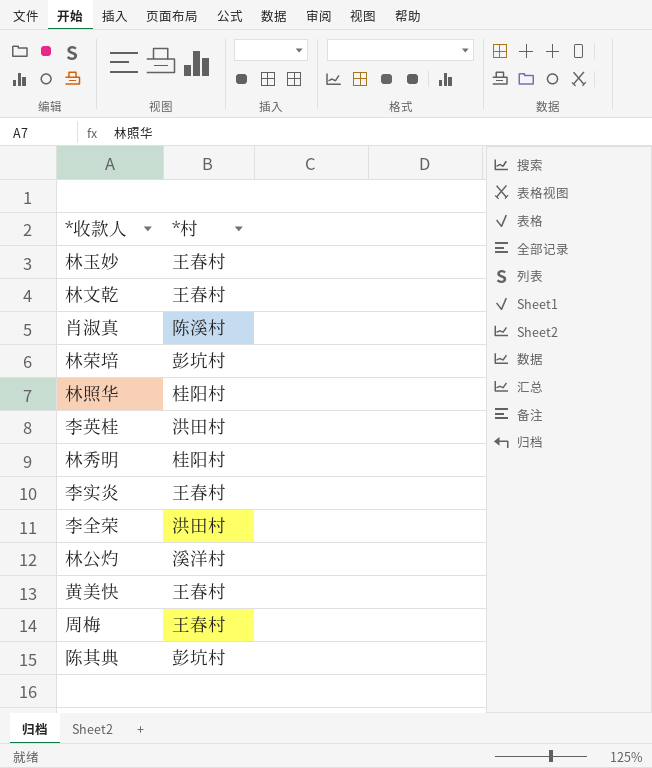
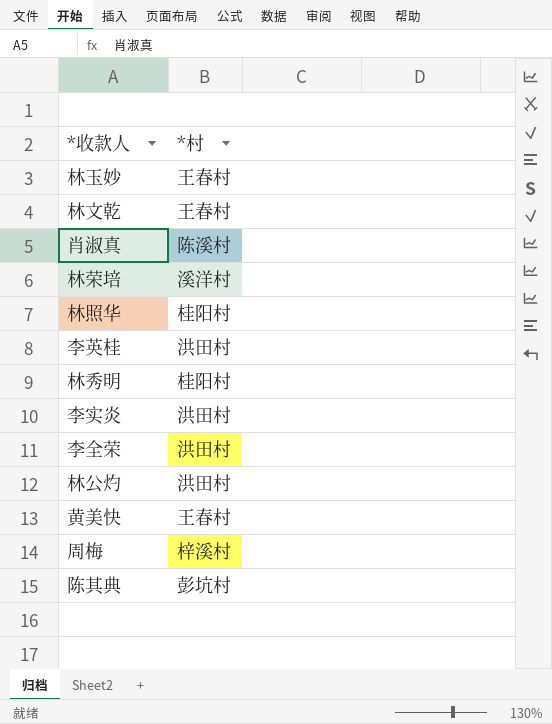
林荣培 | *村: 彭坑村 -> 溪洋村
李实炎 | *村: 王春村 -> 洪田村
林公灼 | *村: 溪洋村 -> 洪田村
周梅 | *村: 王春村 -> 梓溪村

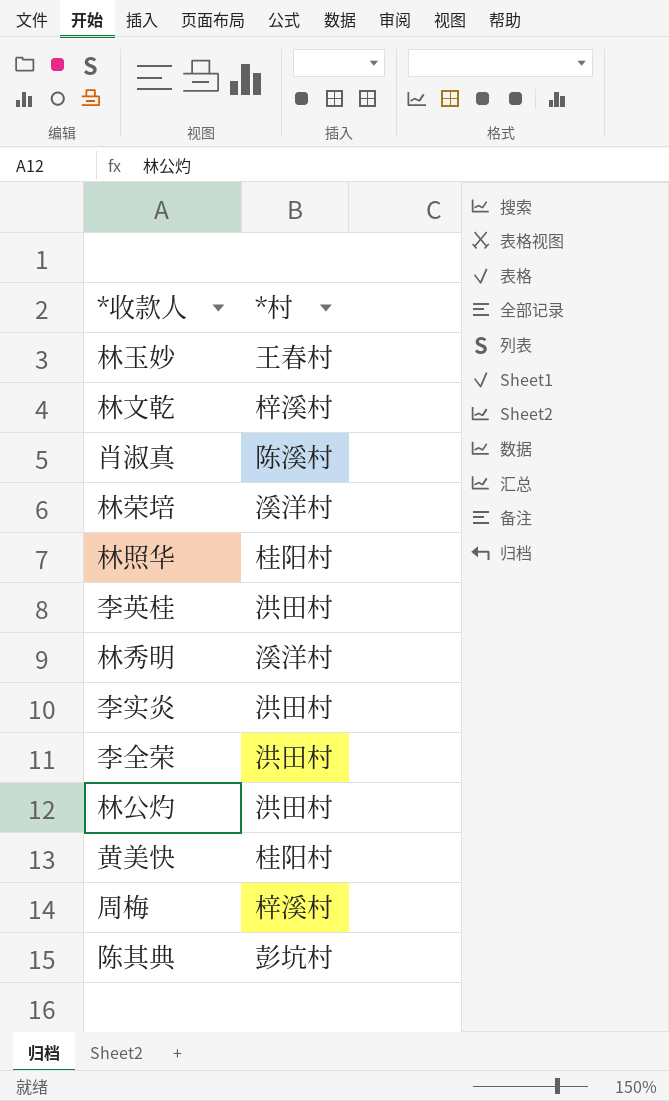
林文乾 | *村: 王春村 -> 梓溪村
林秀明 | *村: 桂阳村 -> 溪洋村
黄美快 | *村: 王春村 -> 桂阳村

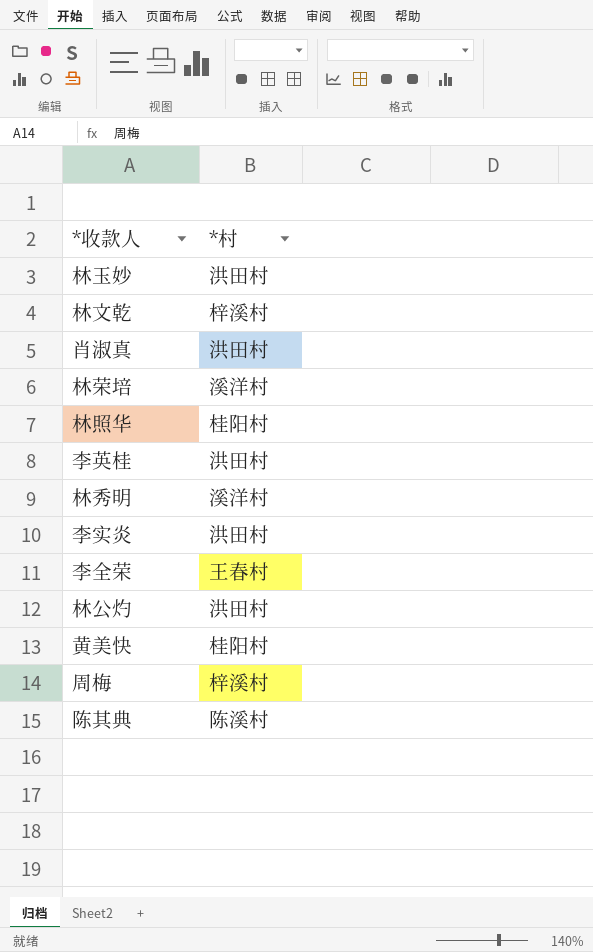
林玉妙 | *村: 王春村 -> 洪田村
肖淑真 | *村: 陈溪村 -> 洪田村
李全荣 | *村: 洪田村 -> 王春村
陈其典 | *村: 彭坑村 -> 陈溪村

